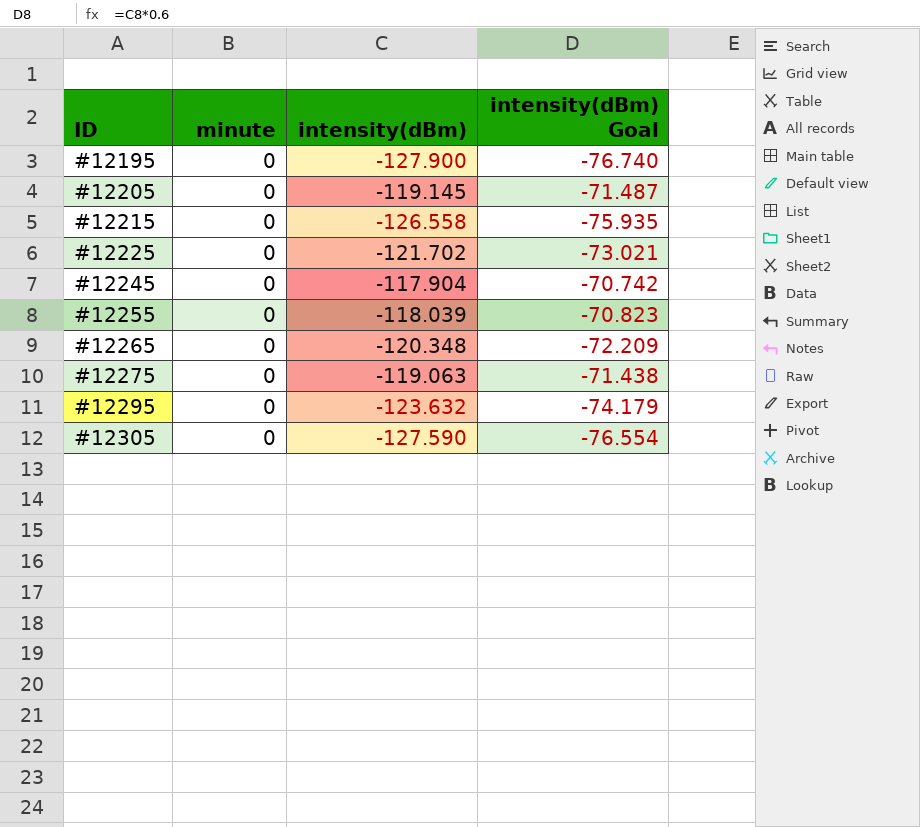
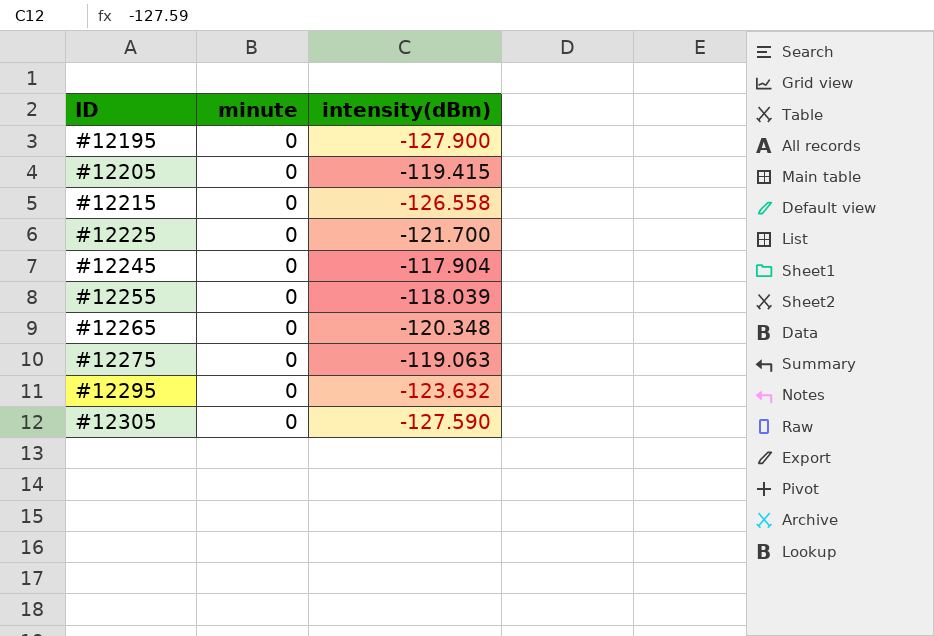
column intensity(dBm) Goal | formula: [intensity(dBm)] * 0.6 -> none
#12205 | intensity(dBm): -119.145 -> -119.415
#12225 | intensity(dBm): -121.702 -> -121.700

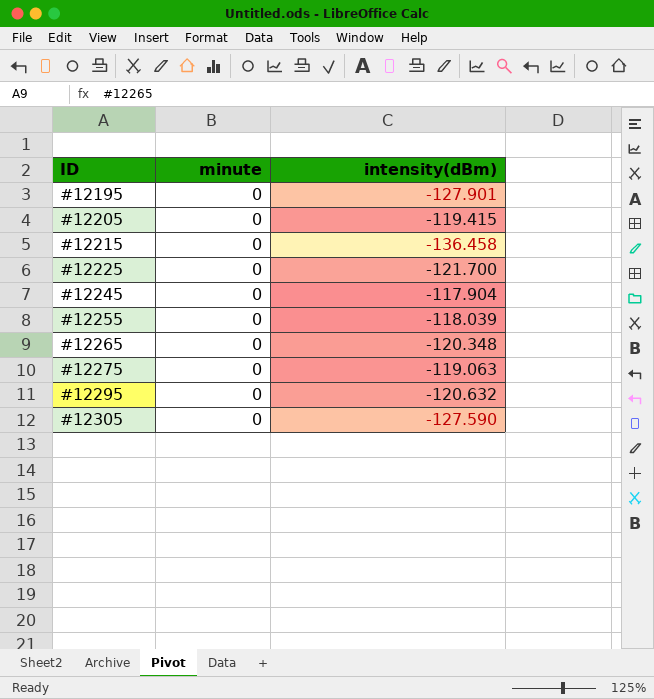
#12195 | intensity(dBm): -127.900 -> -127.901
#12215 | intensity(dBm): -126.558 -> -136.458
#12295 | intensity(dBm): -123.632 -> -120.632

